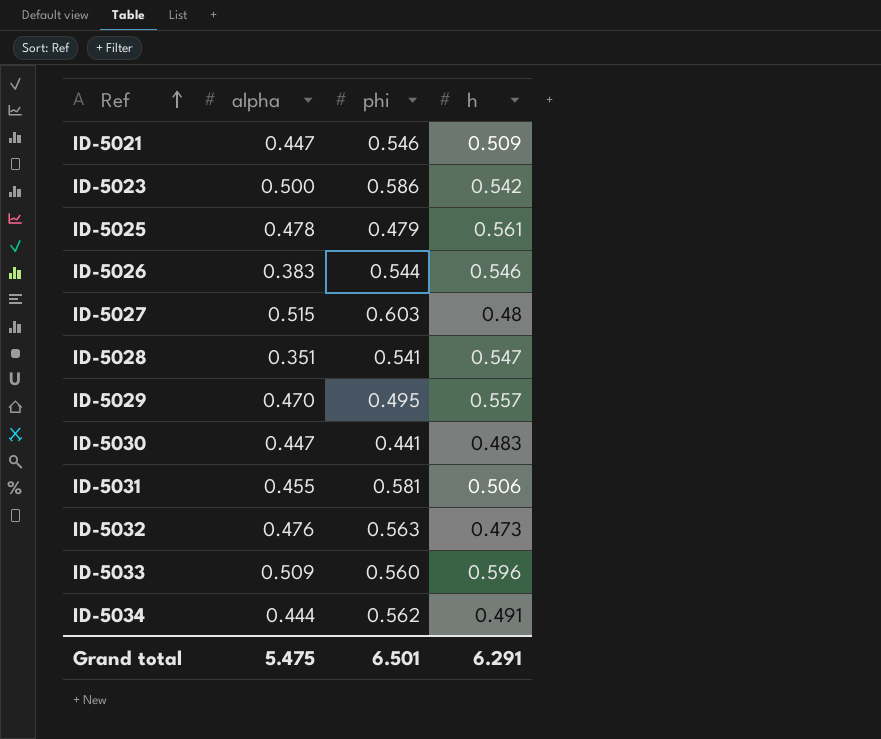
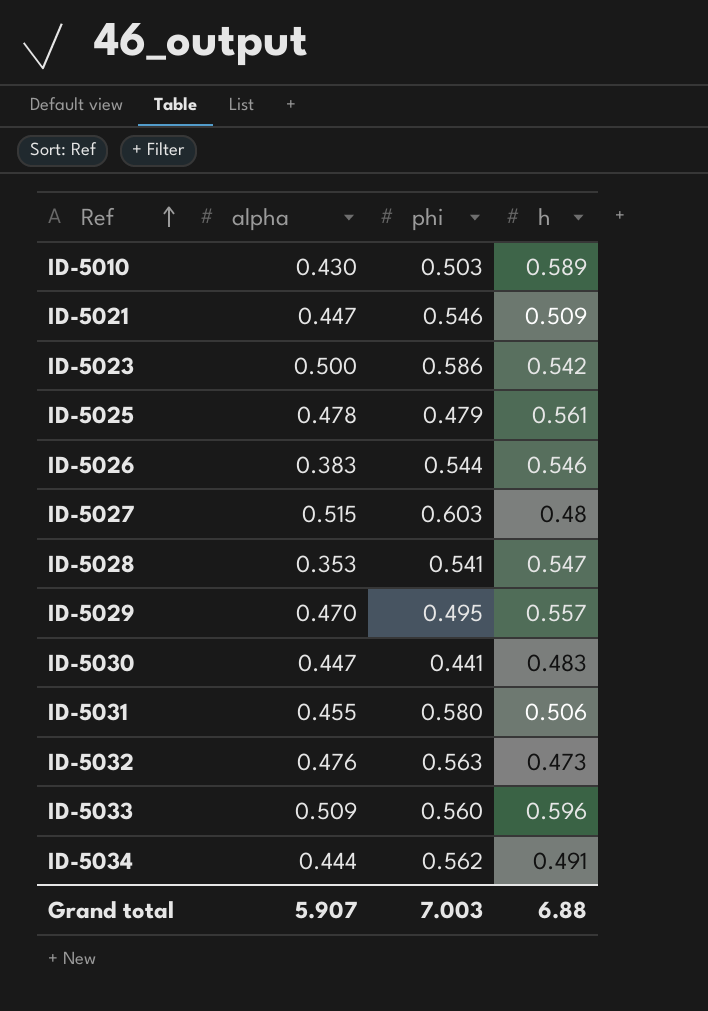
row ID-5010: none -> 0.430 | 0.503 | 0.589
ID-5028 | alpha: 0.351 -> 0.353
ID-5031 | phi: 0.581 -> 0.580
Grand total | alpha: 5.475 -> 5.907
Grand total | phi: 6.501 -> 7.003
Grand total | h: 6.291 -> 6.88

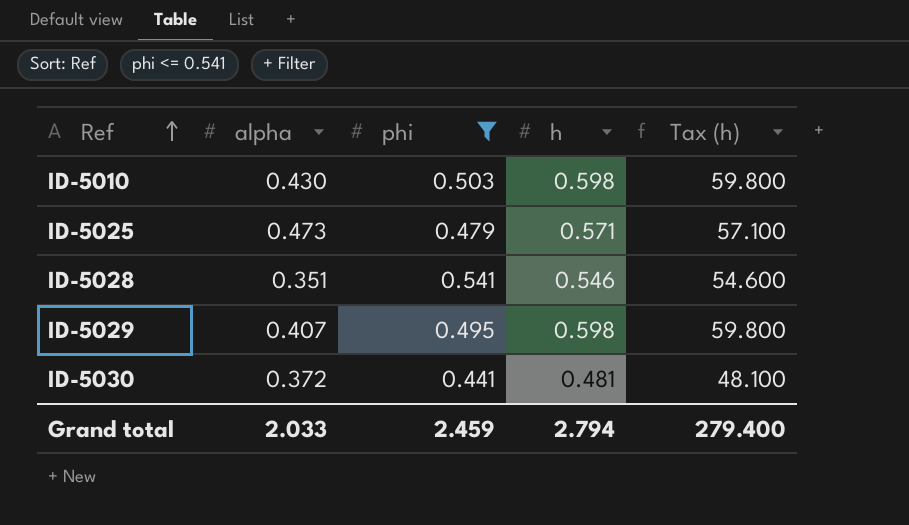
filter: none -> phi <= 0.541
column Tax (h) | formula: none -> [h] * 100
ID-5010 | h: 0.589 -> 0.598
ID-5025 | alpha: 0.478 -> 0.473
ID-5025 | h: 0.561 -> 0.571
ID-5028 | alpha: 0.353 -> 0.351
ID-5028 | h: 0.547 -> 0.546
ID-5029 | alpha: 0.470 -> 0.407
ID-5029 | h: 0.557 -> 0.598
ID-5030 | alpha: 0.447 -> 0.372
ID-5030 | h: 0.483 -> 0.481
Grand total | alpha: 5.907 -> 2.033
Grand total | phi: 7.003 -> 2.459
Grand total | h: 6.88 -> 2.794

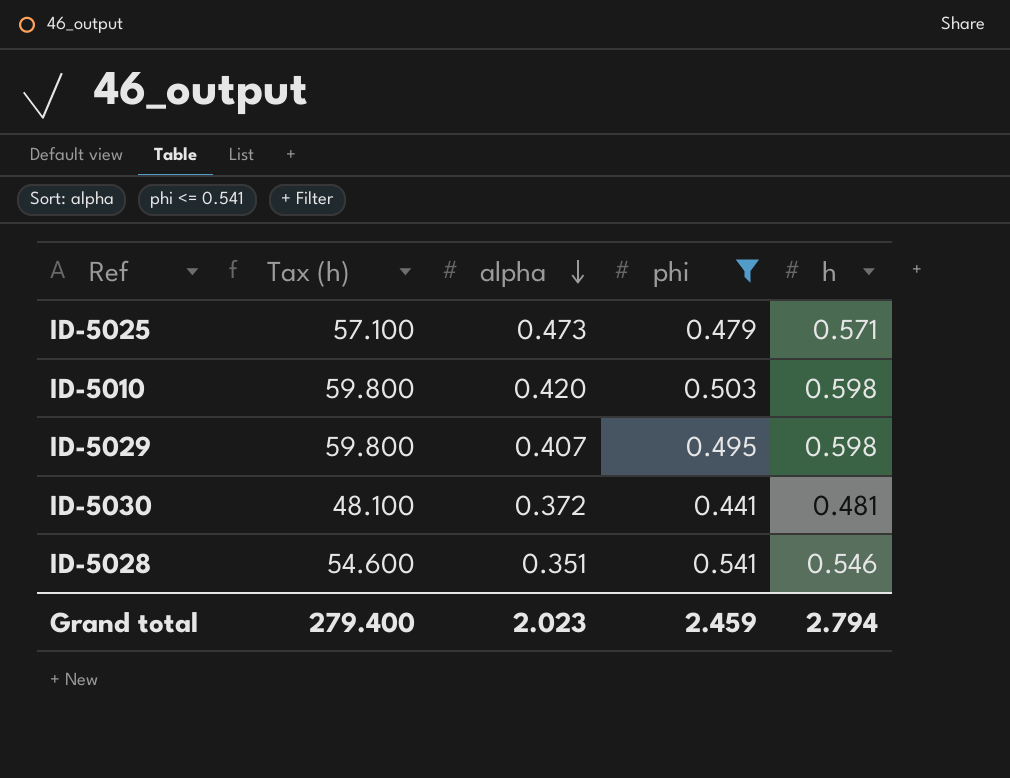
row order: Ref ascending -> alpha descending
column Tax (h) | position: 5 -> 2
ID-5010 | alpha: 0.430 -> 0.420
Grand total | alpha: 2.033 -> 2.023

